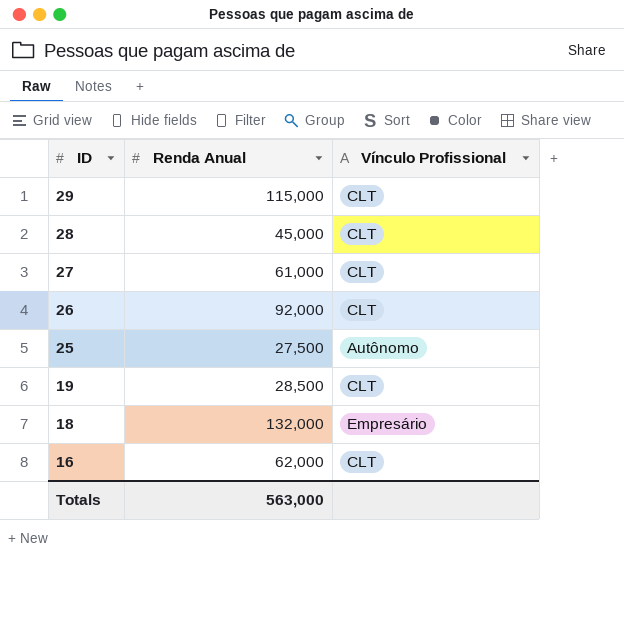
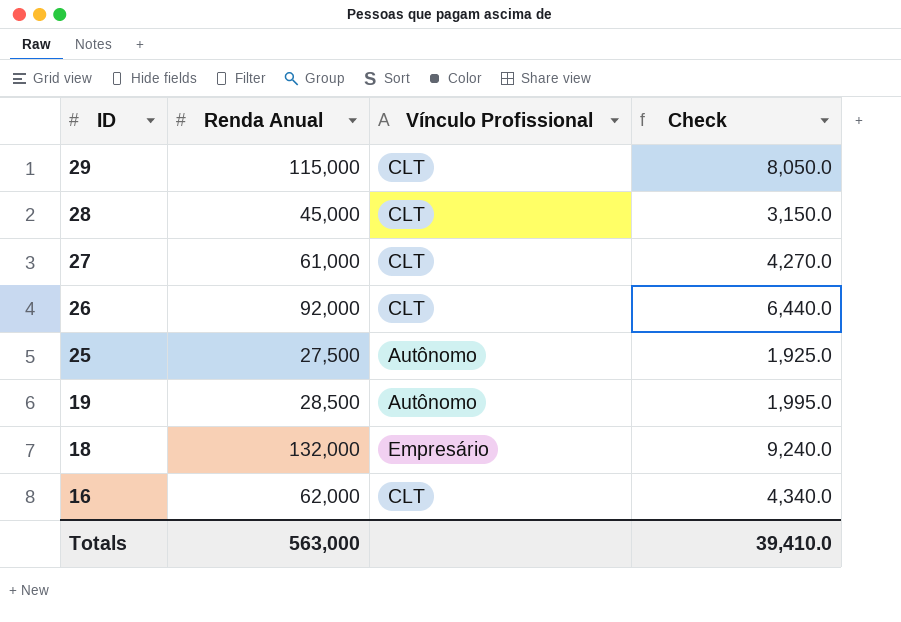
column Check | formula: none -> [Renda Anual] * 0.07
19 | Vínculo Profissional: CLT -> Autônomo

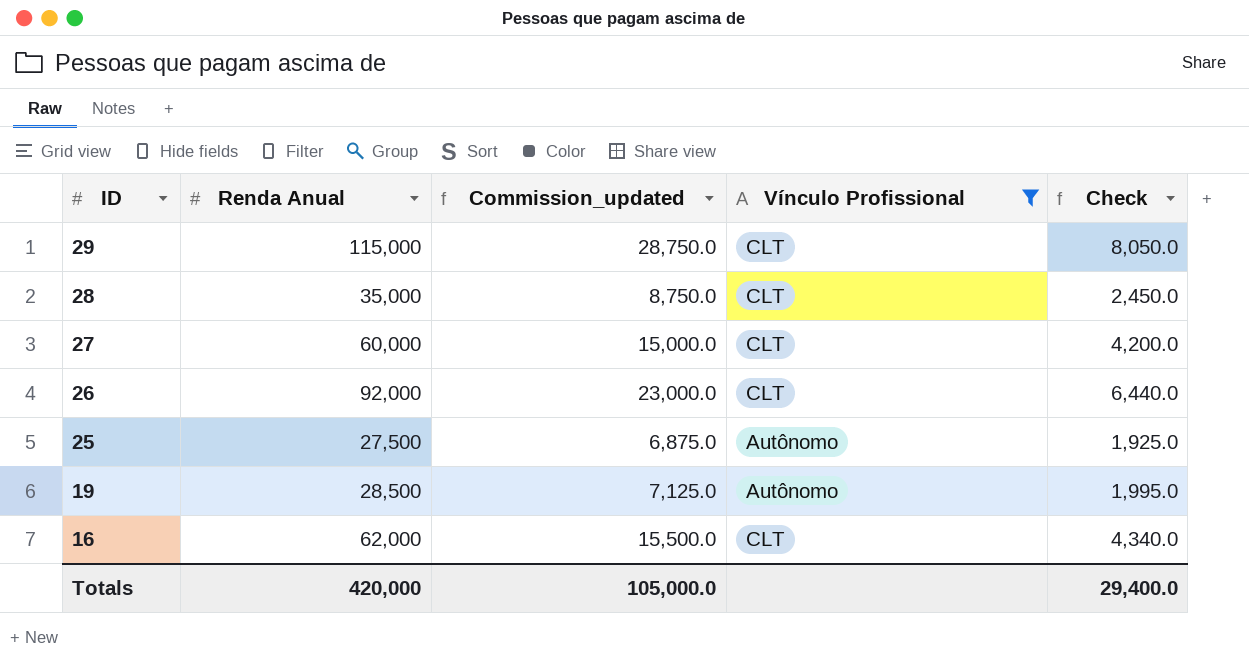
filter: none -> Vínculo Profissional != Empresário
column Commission_updated | formula: none -> [Renda Anual] * 0.25
28 | Renda Anual: 45,000 -> 35,000
28 | Check: 3,150.0 -> 2,450.0
27 | Renda Anual: 61,000 -> 60,000
27 | Check: 4,270.0 -> 4,200.0
Totals | Renda Anual: 563,000 -> 420,000
Totals | Check: 39,410.0 -> 29,400.0

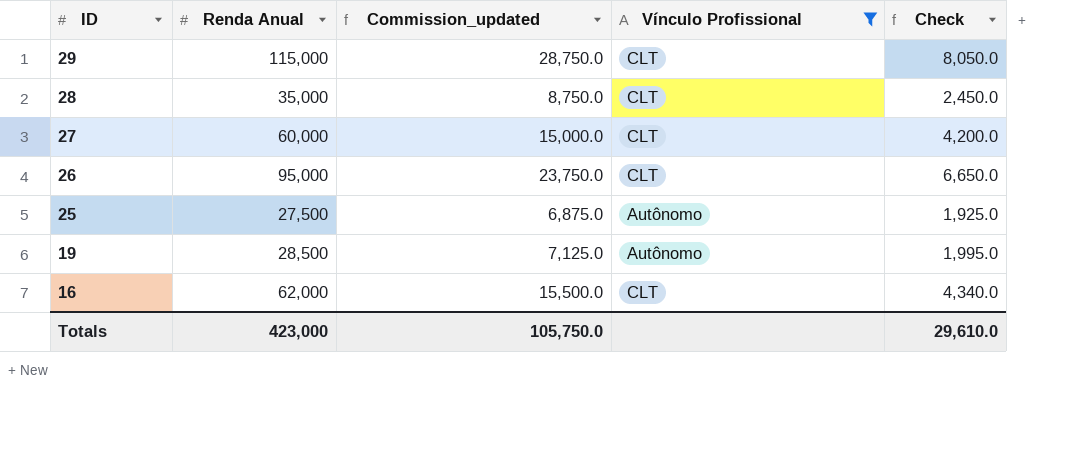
26 | Renda Anual: 92,000 -> 95,000
26 | Commission_updated: 23,000.0 -> 23,750.0
26 | Check: 6,440.0 -> 6,650.0
Totals | Renda Anual: 420,000 -> 423,000
Totals | Commission_updated: 105,000.0 -> 105,750.0
Totals | Check: 29,400.0 -> 29,610.0

